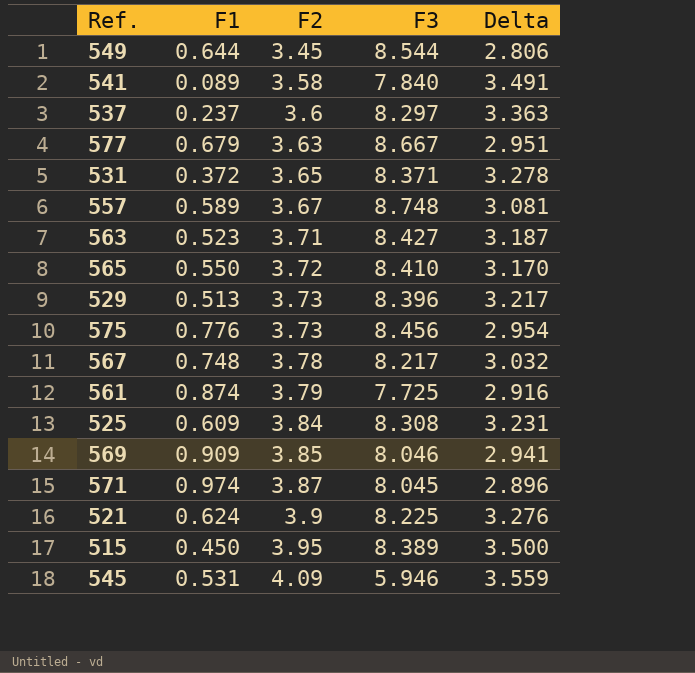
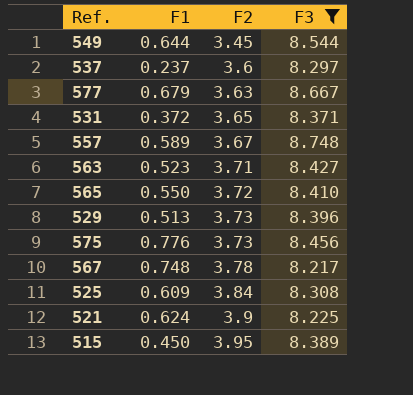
filter: none -> F3 >= 8.217
column Delta | formula: [F2] - [F1] -> none

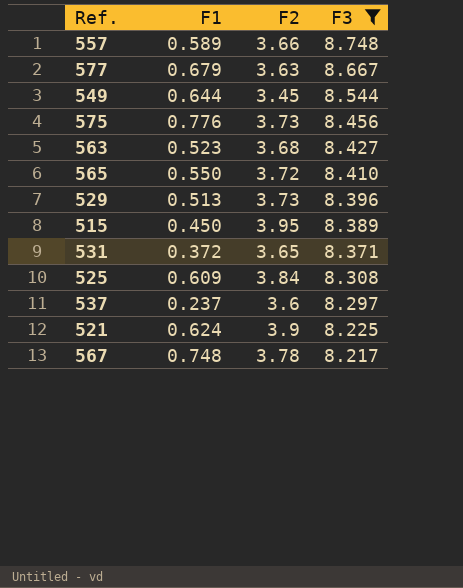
row order: F2 ascending -> F3 descending
557 | F2: 3.67 -> 3.66
563 | F2: 3.71 -> 3.68

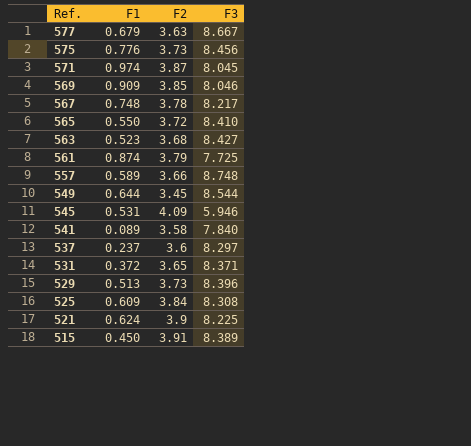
filter: F3 >= 8.217 -> none
row order: F3 descending -> Ref. descending
515 | F2: 3.95 -> 3.91

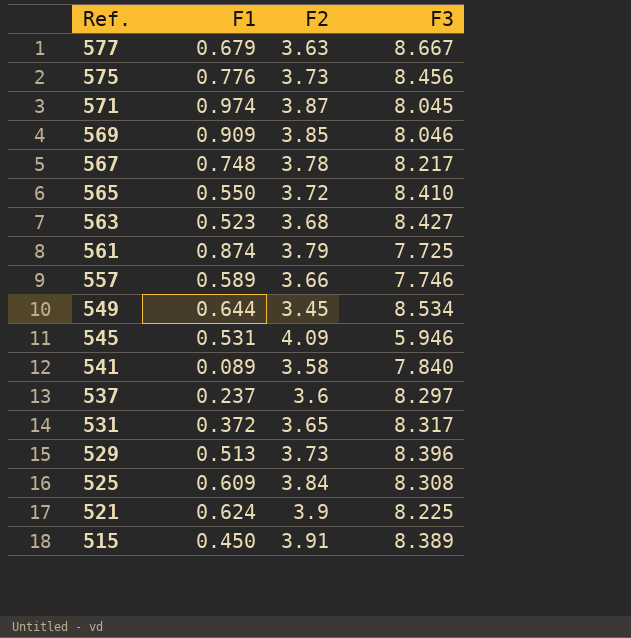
557 | F3: 8.748 -> 7.746
549 | F3: 8.544 -> 8.534
531 | F3: 8.371 -> 8.317

